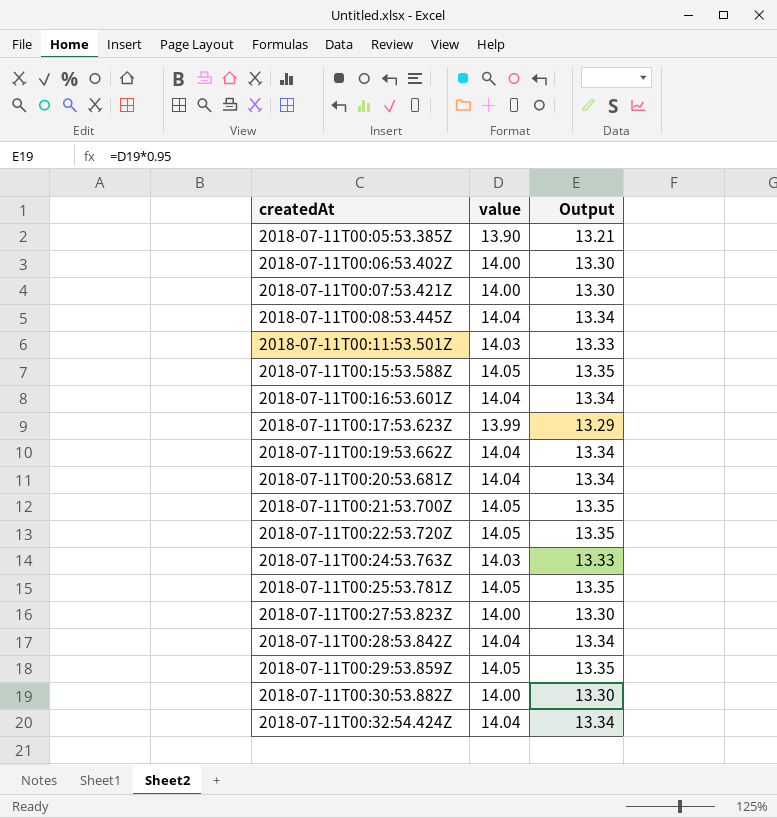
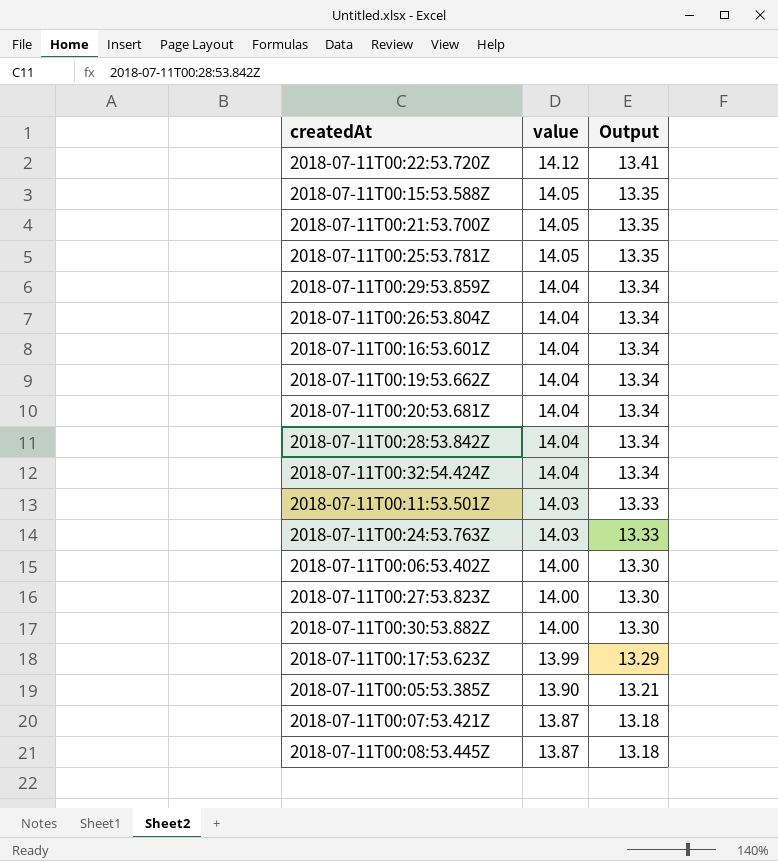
row order: createdAt ascending -> value descending
2018-07-11T00:22:53.720Z | value: 14.05 -> 14.12
2018-07-11T00:22:53.720Z | Output: 13.35 -> 13.41
2018-07-11T00:29:53.859Z | value: 14.05 -> 14.04
2018-07-11T00:29:53.859Z | Output: 13.35 -> 13.34
row 2018-07-11T00:26:53.804Z: none -> 14.04 | 13.34
2018-07-11T00:07:53.421Z | value: 14.00 -> 13.87
2018-07-11T00:07:53.421Z | Output: 13.30 -> 13.18
2018-07-11T00:08:53.445Z | value: 14.04 -> 13.87
2018-07-11T00:08:53.445Z | Output: 13.34 -> 13.18

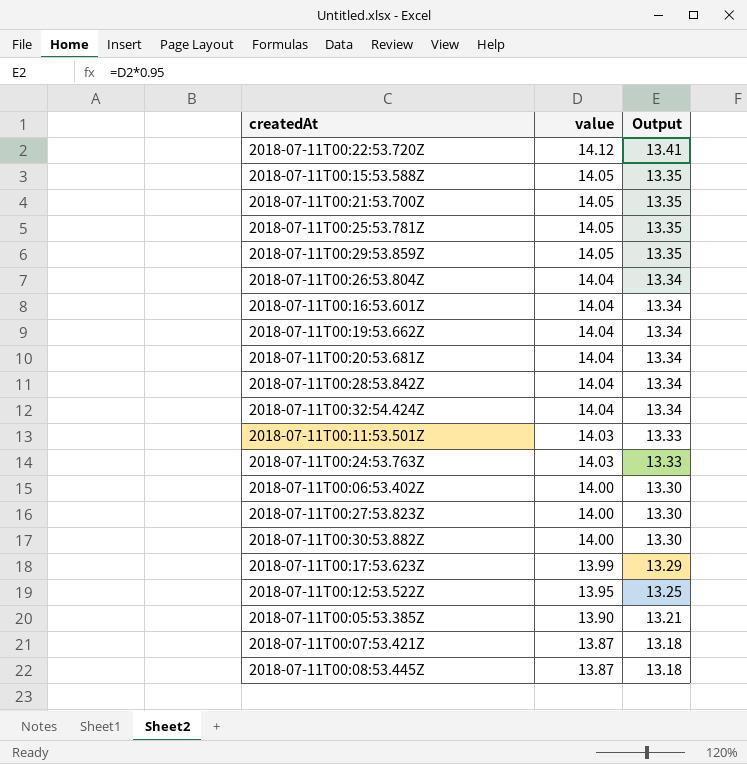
2018-07-11T00:29:53.859Z | value: 14.04 -> 14.05
2018-07-11T00:29:53.859Z | Output: 13.34 -> 13.35
row 2018-07-11T00:12:53.522Z: none -> 13.95 | 13.25

